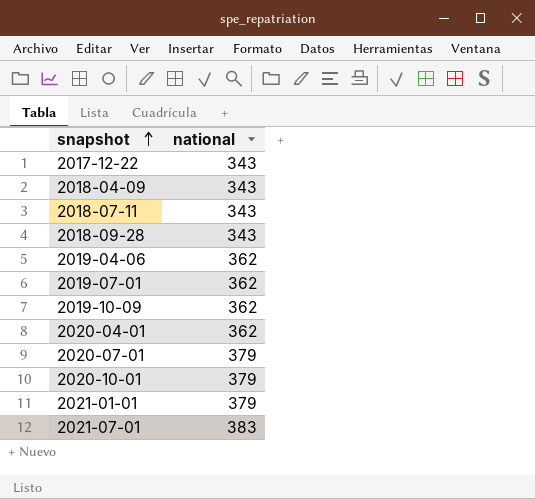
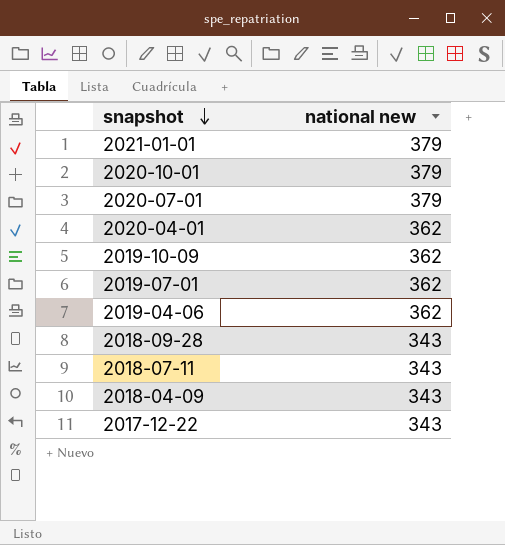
row order: snapshot ascending -> snapshot descending
column name: national -> national new
row 2021-07-01: 383 -> none

